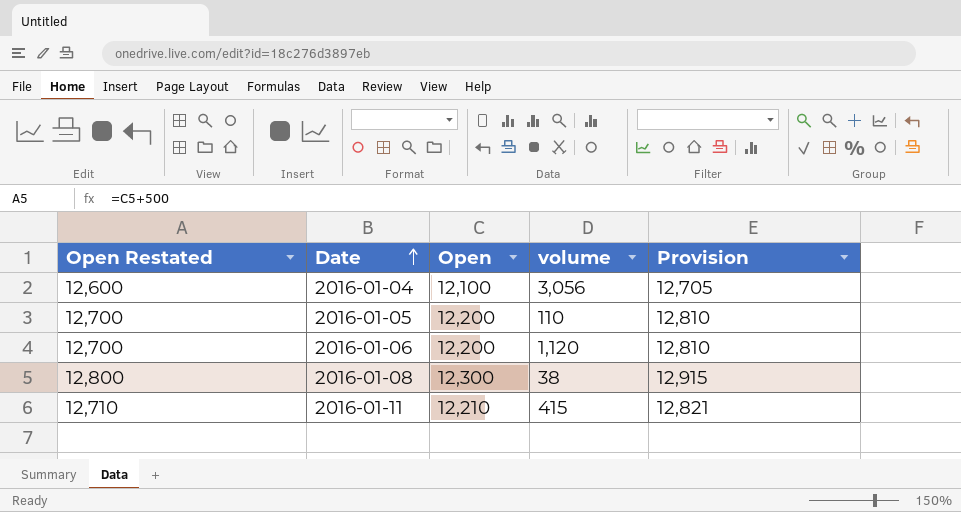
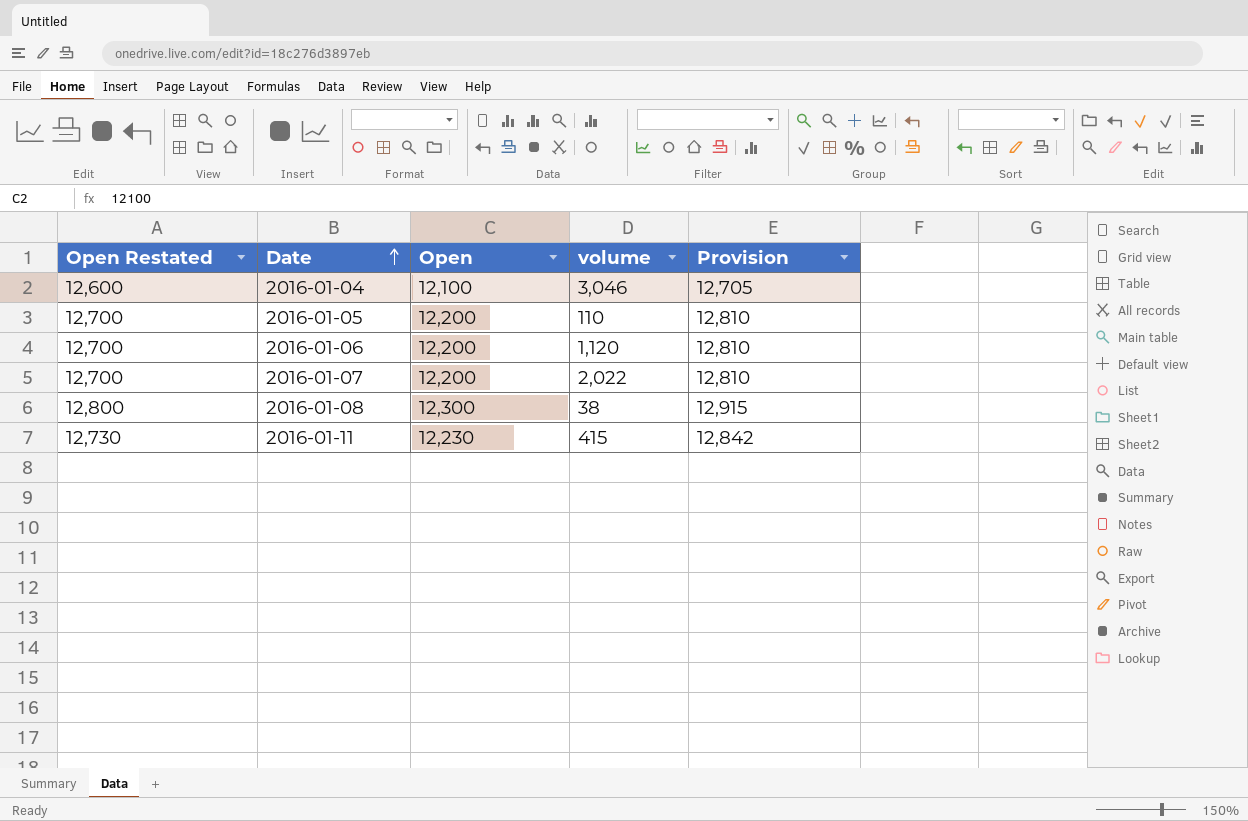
2016-01-04 | volume: 3,056 -> 3,046
row 2016-01-07: none -> 12,700 | 12,200 | 2,022 | 12,810
2016-01-11 | Open Restated: 12,710 -> 12,730
2016-01-11 | Open: 12,210 -> 12,230
2016-01-11 | Provision: 12,821 -> 12,842

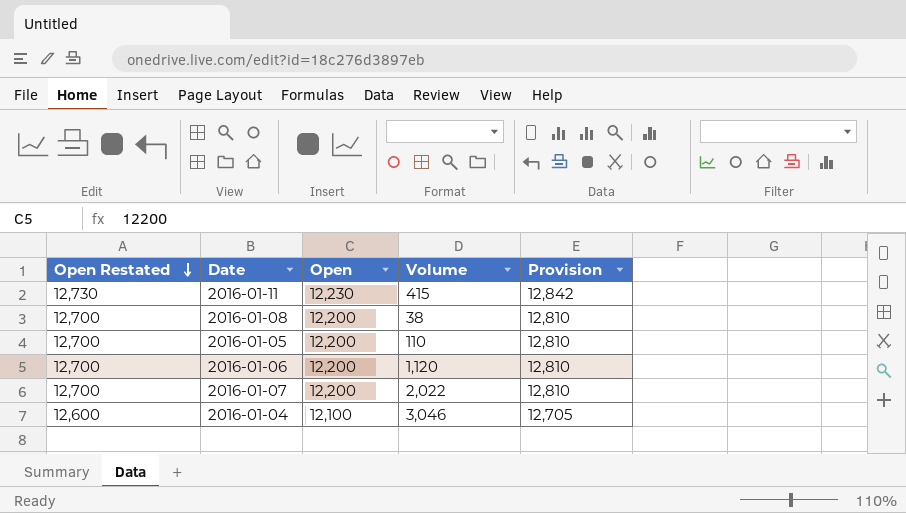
row order: Date ascending -> Open Restated descending
column name: volume -> Volume
2016-01-08 | Open Restated: 12,800 -> 12,700
2016-01-08 | Open: 12,300 -> 12,200
2016-01-08 | Provision: 12,915 -> 12,810

